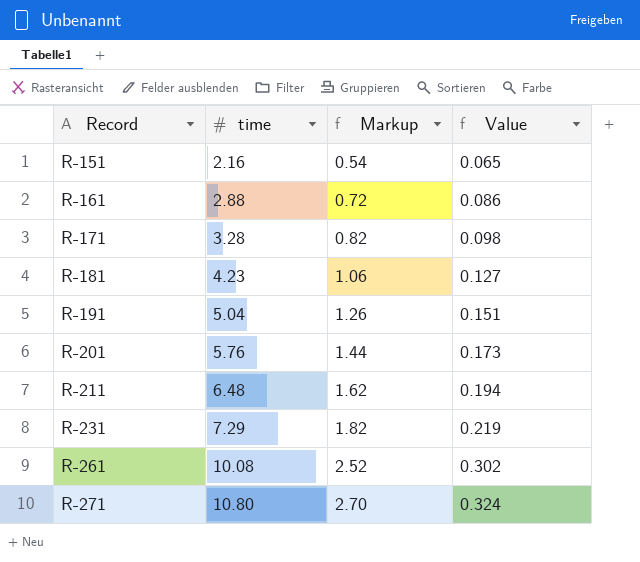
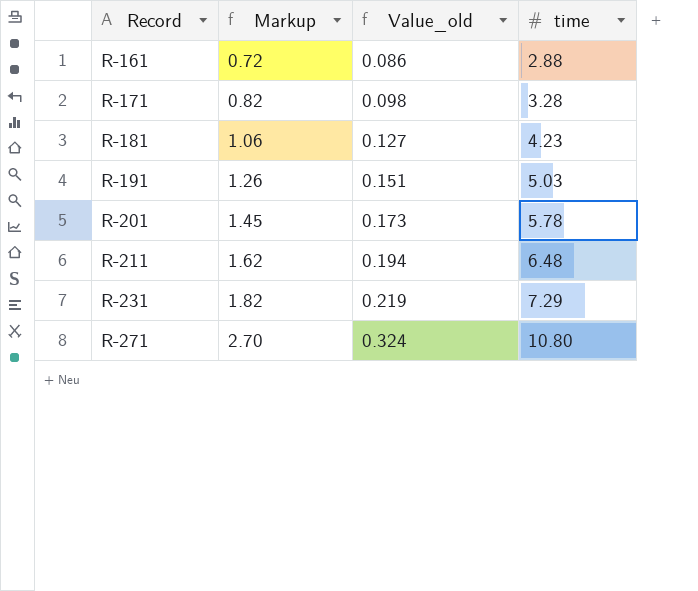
column name: Value -> Value_old
column time | position: 2 -> 4
row R-151: 2.16 | 0.54 | 0.065 -> none
row R-261: 10.08 | 2.52 | 0.302 -> none
R-191 | time: 5.04 -> 5.03
R-201 | Markup: 1.44 -> 1.45
R-201 | time: 5.76 -> 5.78

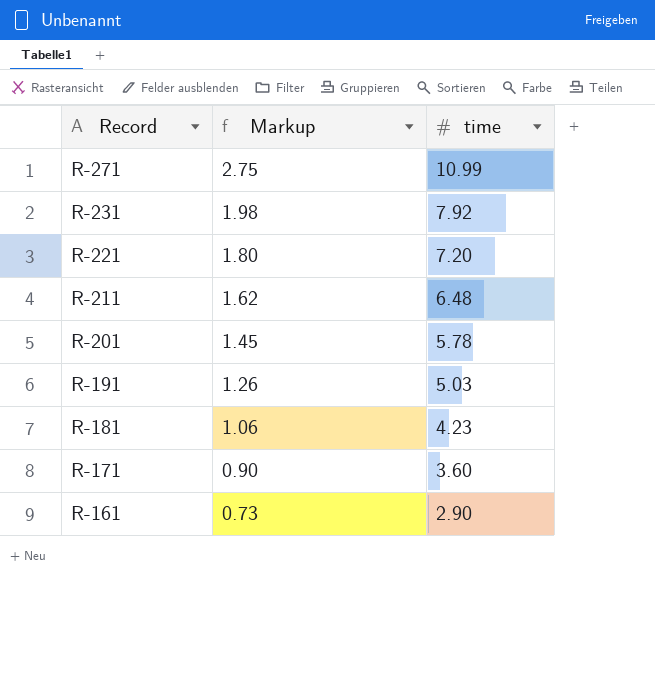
row order: Record ascending -> Record descending
column Value_old | formula: [time] * 0.03 -> none
R-271 | Markup: 2.70 -> 2.75
R-271 | time: 10.80 -> 10.99
R-231 | Markup: 1.82 -> 1.98
R-231 | time: 7.29 -> 7.92
row R-221: none -> 1.80 | 7.20
R-171 | Markup: 0.82 -> 0.90
R-171 | time: 3.28 -> 3.60
R-161 | Markup: 0.72 -> 0.73
R-161 | time: 2.88 -> 2.90

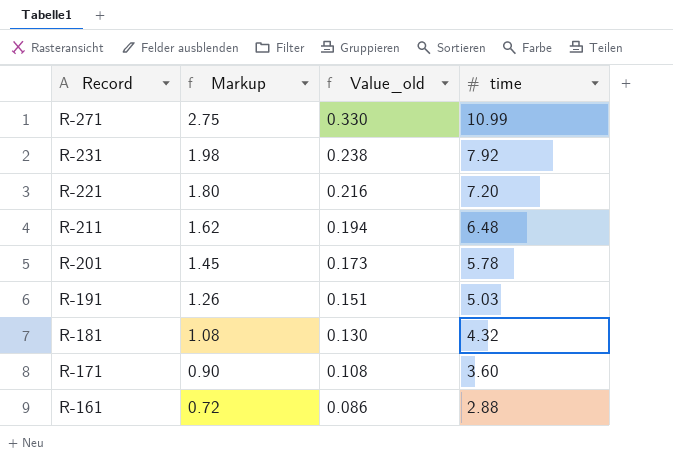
column Value_old | formula: none -> [time] * 0.03
R-181 | Markup: 1.06 -> 1.08
R-181 | time: 4.23 -> 4.32
R-161 | Markup: 0.73 -> 0.72
R-161 | time: 2.90 -> 2.88

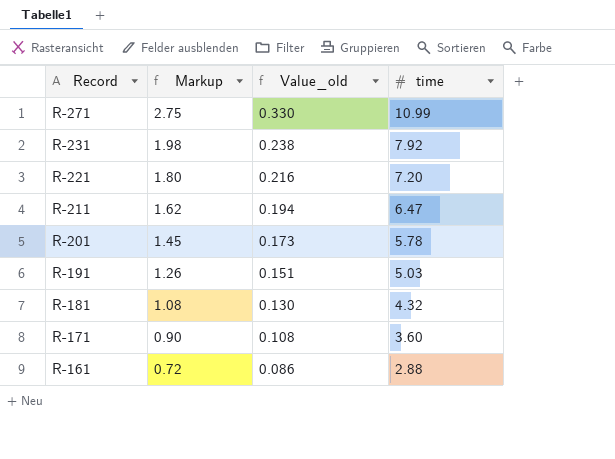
R-211 | time: 6.48 -> 6.47

